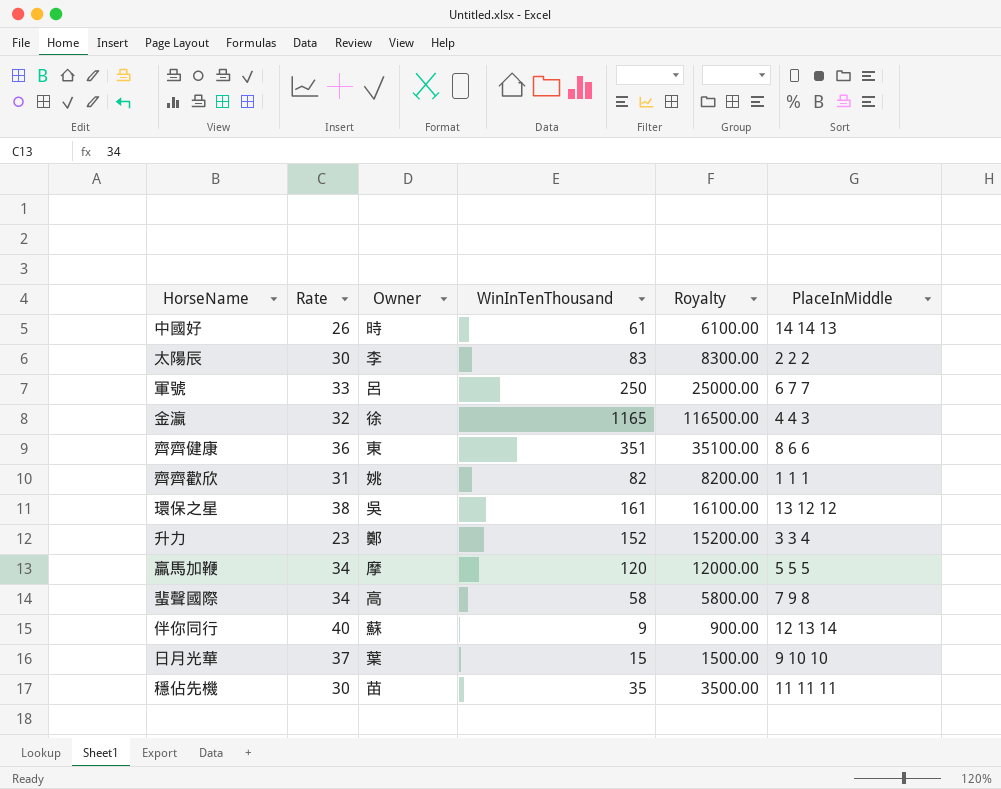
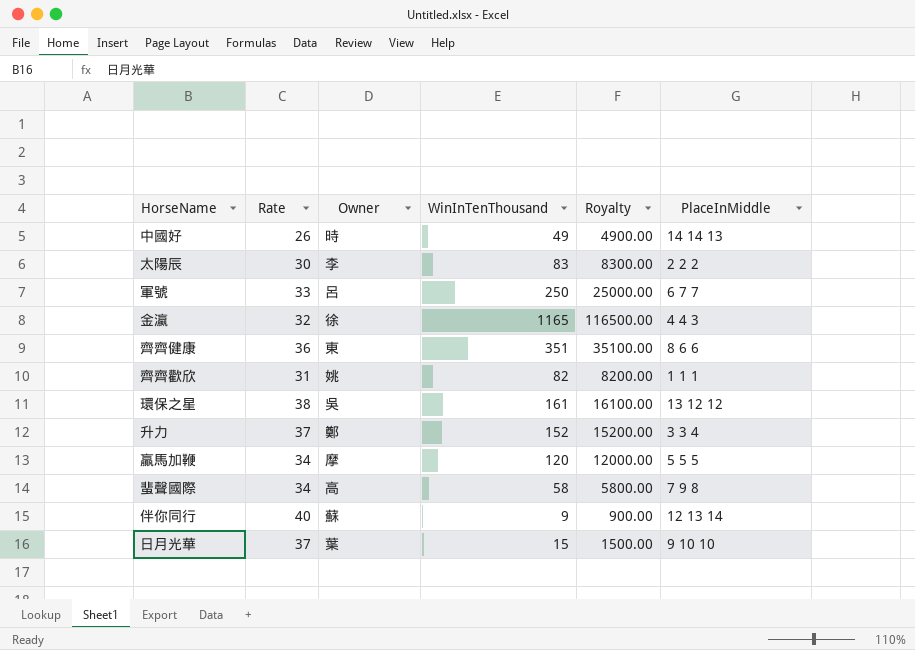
row 穩佔先機: 30 | 苗 | 35 | 3500.00 | 11 11 11 -> none
中國好 | WinInTenThousand: 61 -> 49
中國好 | Royalty: 6100.00 -> 4900.00
升力 | Rate: 23 -> 37

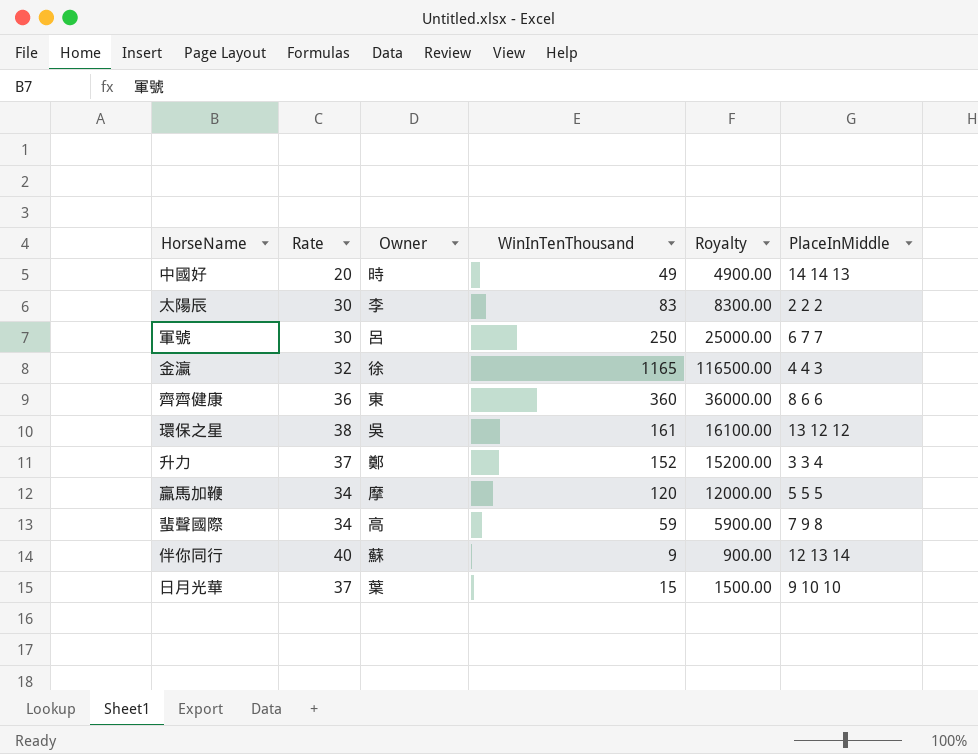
row 齊齊歡欣: 31 | 姚 | 82 | 8200.00 | 1 1 1 -> none
中國好 | Rate: 26 -> 20
軍號 | Rate: 33 -> 30
齊齊健康 | WinInTenThousand: 351 -> 360
齊齊健康 | Royalty: 35100.00 -> 36000.00
蜚聲國際 | WinInTenThousand: 58 -> 59
蜚聲國際 | Royalty: 5800.00 -> 5900.00

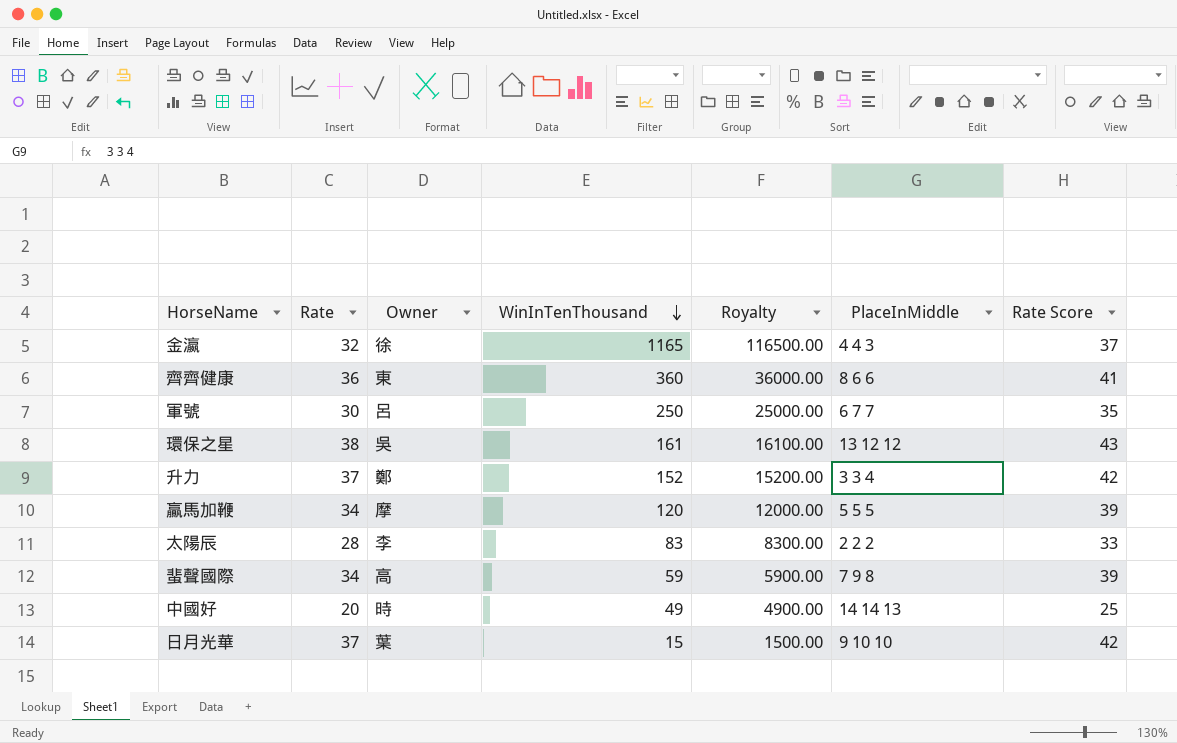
row order: none -> WinInTenThousand descending
column Rate Score | formula: none -> [Rate] + 5
row 伴你同行: 40 | 蘇 | 9 | 900.00 | 12 13 14 -> none
太陽辰 | Rate: 30 -> 28

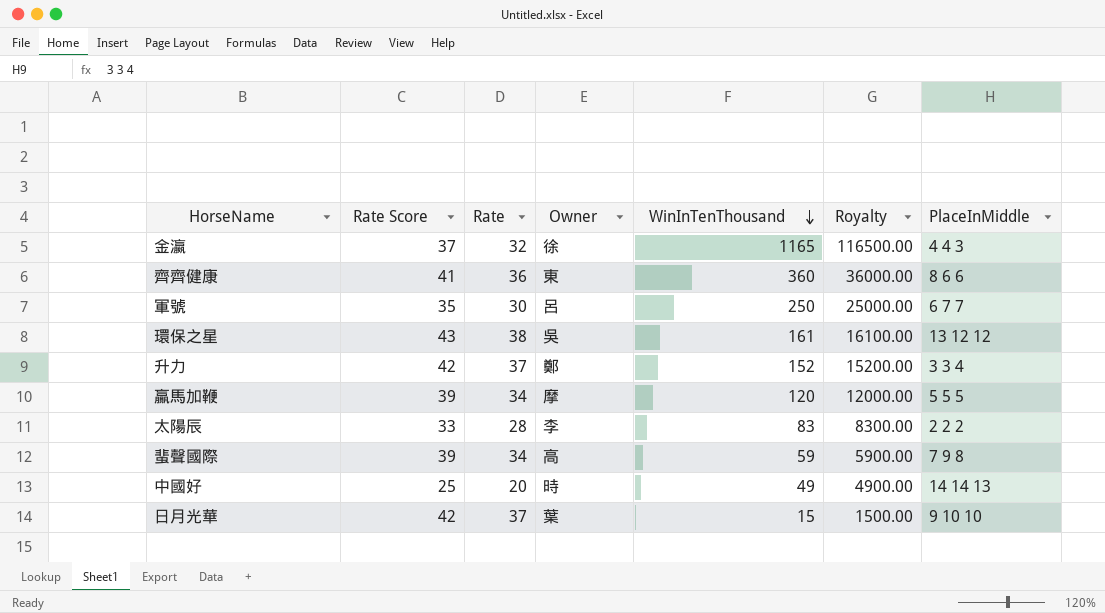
column Rate Score | position: 7 -> 2

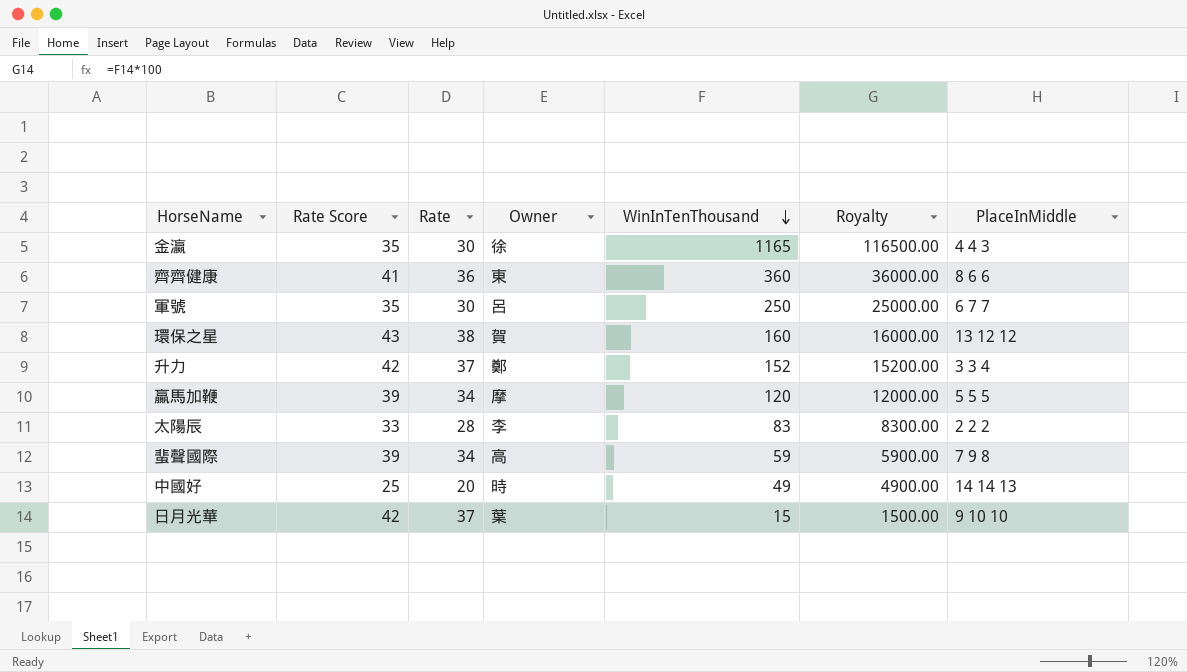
金瀛 | Rate Score: 37 -> 35
金瀛 | Rate: 32 -> 30
環保之星 | Owner: 吳 -> 賀
環保之星 | WinInTenThousand: 161 -> 160
環保之星 | Royalty: 16100.00 -> 16000.00

